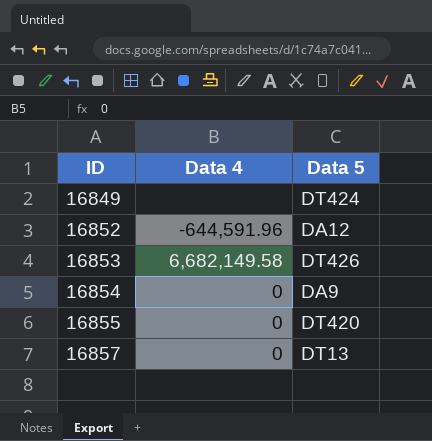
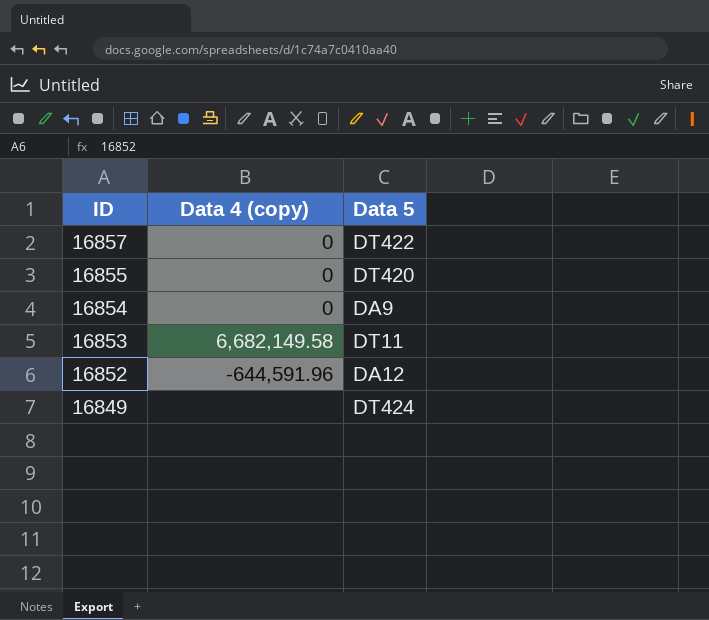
row order: ID ascending -> ID descending
column name: Data 4 -> Data 4 (copy)
16857 | Data 5: DT13 -> DT422
16853 | Data 5: DT426 -> DT11

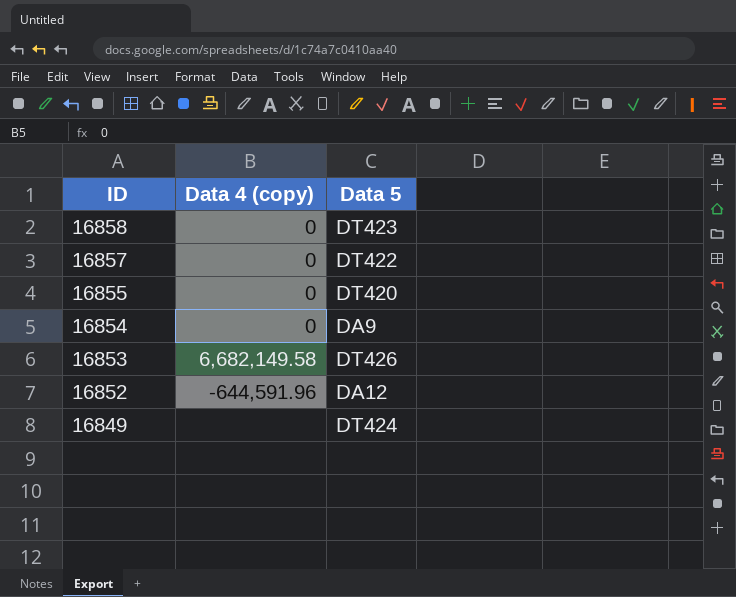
row 16858: none -> 0 | DT423
16853 | Data 5: DT11 -> DT426

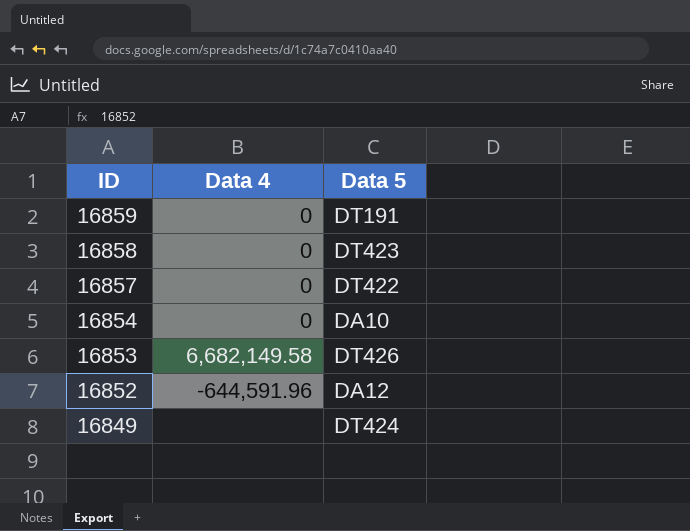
column name: Data 4 (copy) -> Data 4
row 16855: 0 | DT420 -> none
row 16859: none -> 0 | DT191
16854 | Data 5: DA9 -> DA10

